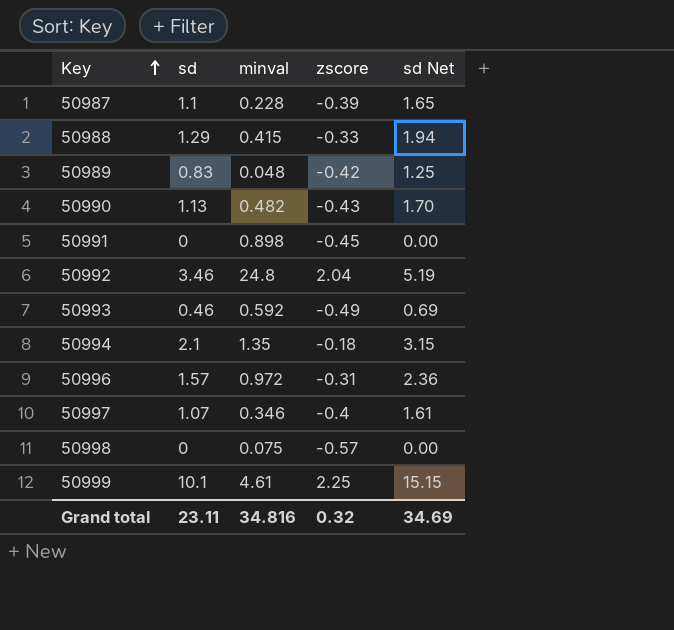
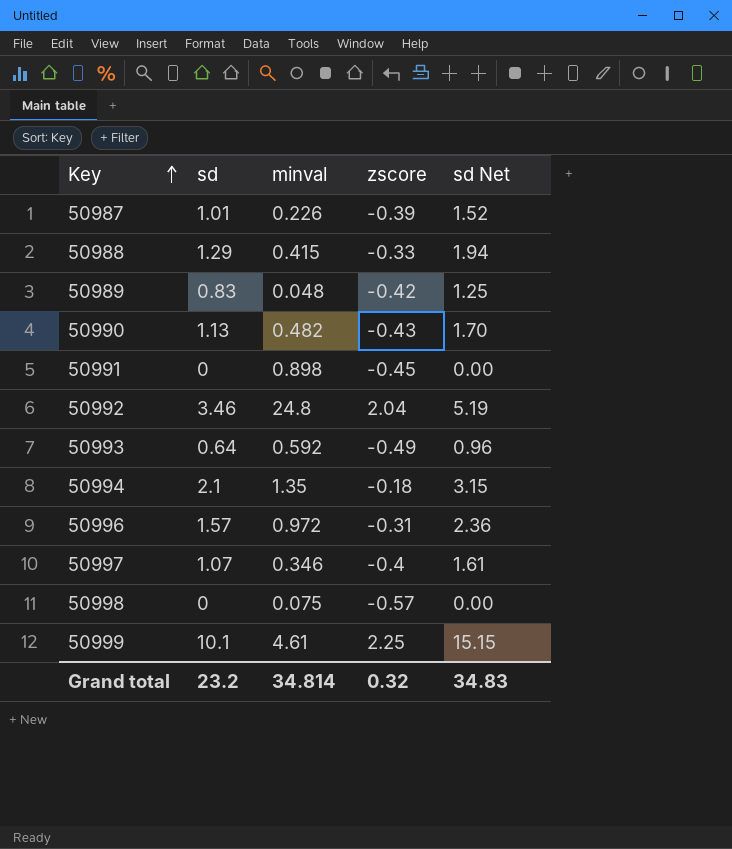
50987 | sd: 1.1 -> 1.01
50987 | minval: 0.228 -> 0.226
50987 | sd Net: 1.65 -> 1.52
50993 | sd: 0.46 -> 0.64
50993 | sd Net: 0.69 -> 0.96
Grand total | sd: 23.11 -> 23.2
Grand total | minval: 34.816 -> 34.814
Grand total | sd Net: 34.69 -> 34.83

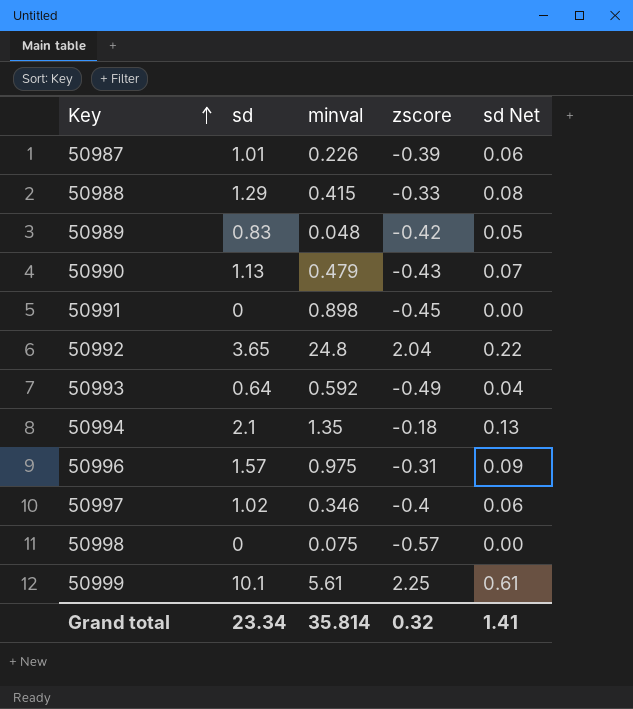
column sd Net | formula: [sd] * 1.5 -> [sd] * 0.06
50990 | minval: 0.482 -> 0.479
50992 | sd: 3.46 -> 3.65
50996 | minval: 0.972 -> 0.975
50997 | sd: 1.07 -> 1.02
50999 | minval: 4.61 -> 5.61
Grand total | sd: 23.2 -> 23.34
Grand total | minval: 34.814 -> 35.814
Grand total | sd Net: 34.83 -> 1.41

